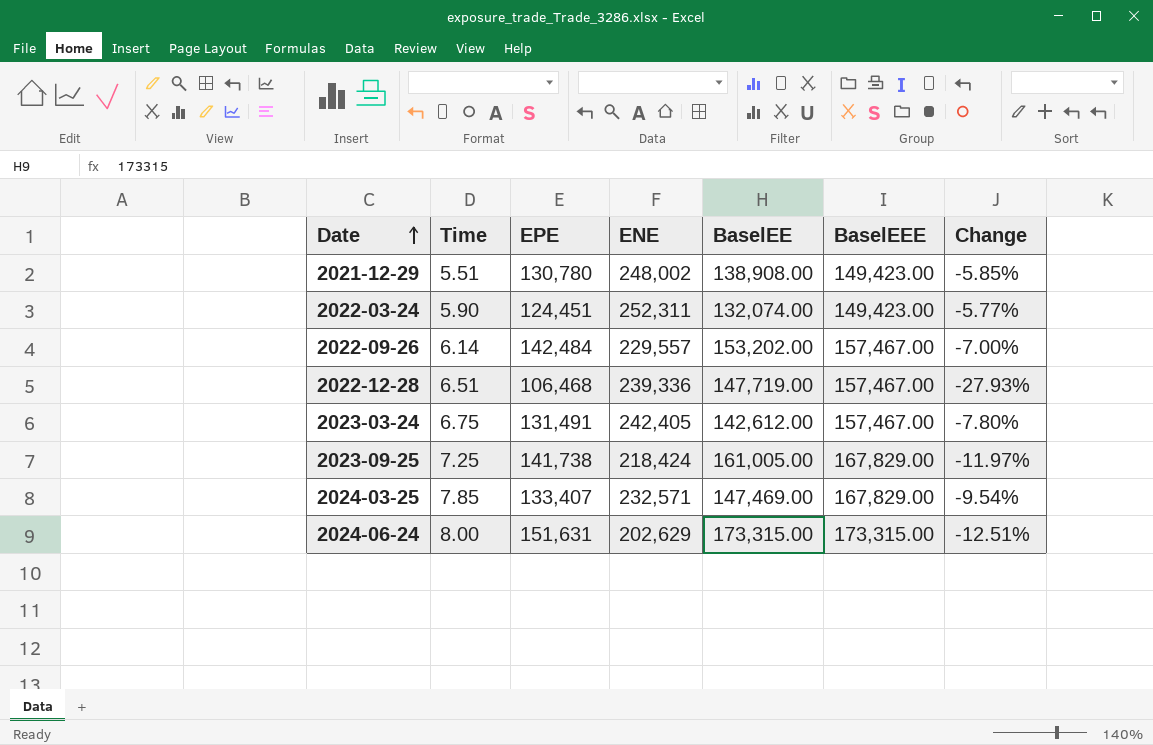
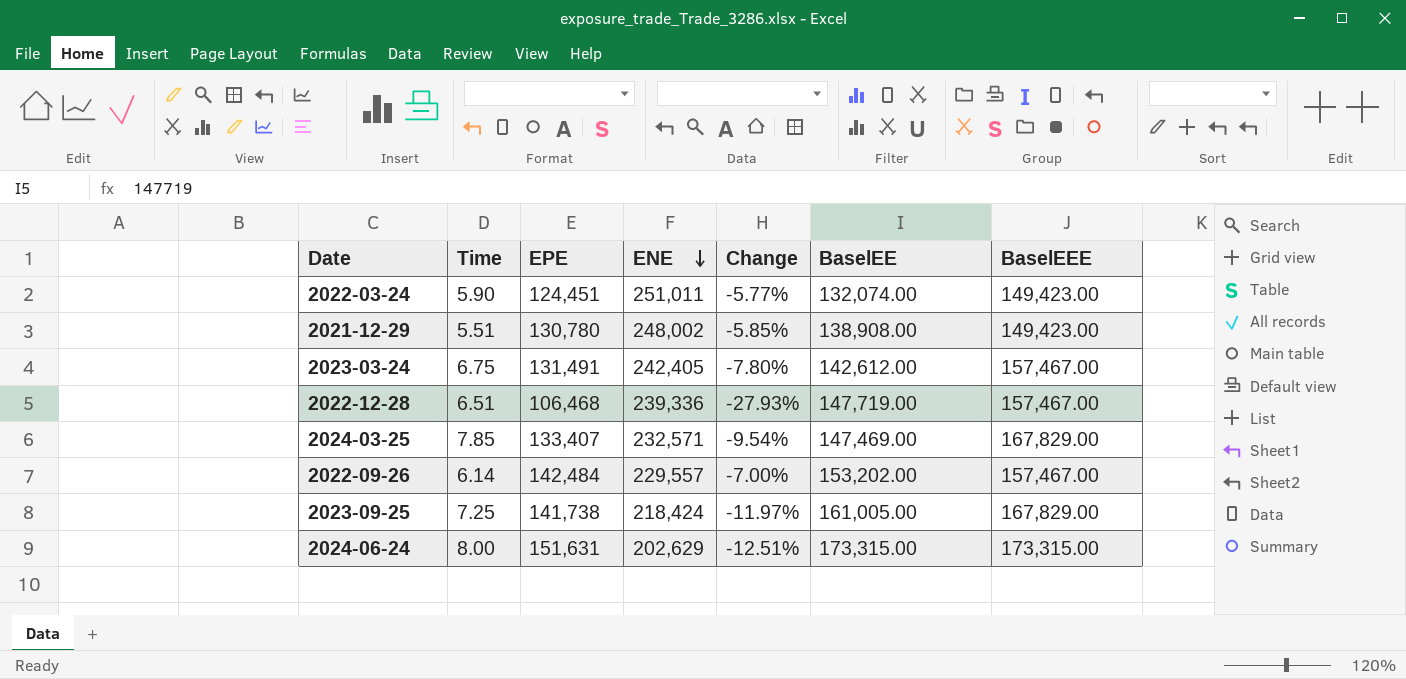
row order: Date ascending -> ENE descending
column Change | position: 7 -> 5
2022-03-24 | ENE: 252,311 -> 251,011

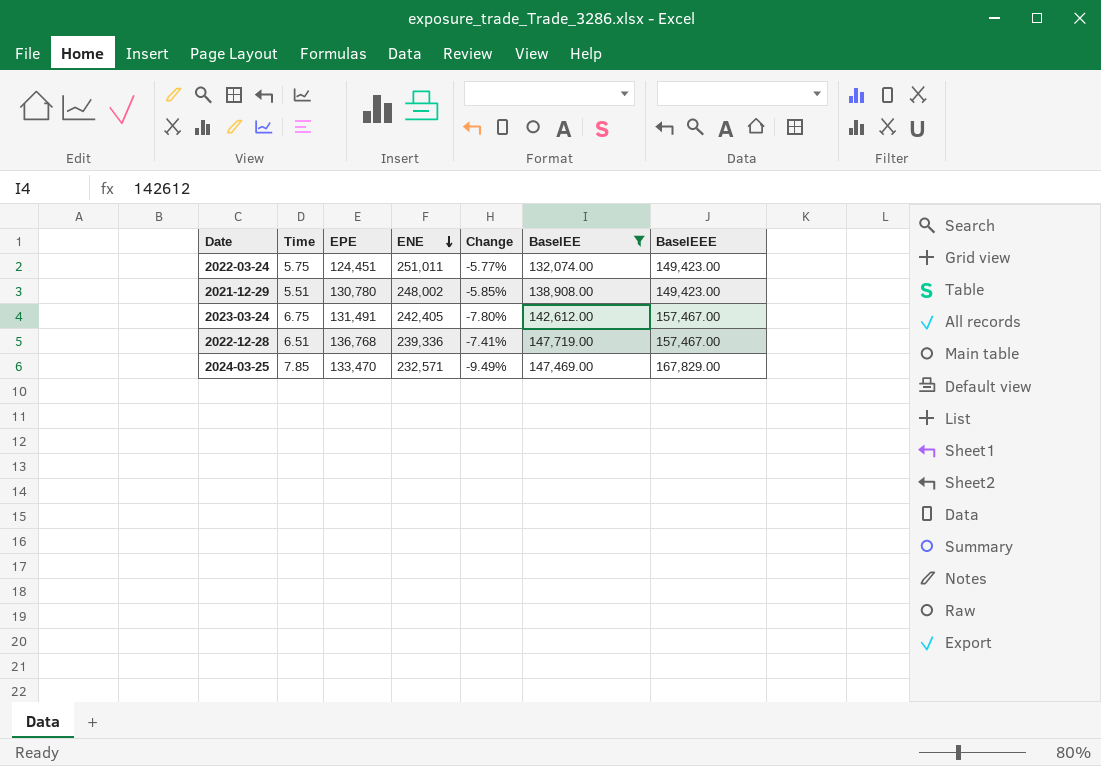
filter: none -> BaselEE <= 147,719.00
2022-03-24 | Time: 5.90 -> 5.75
2022-12-28 | EPE: 106,468 -> 136,768
2022-12-28 | Change: -27.93% -> -7.41%
2024-03-25 | EPE: 133,407 -> 133,470
2024-03-25 | Change: -9.54% -> -9.49%

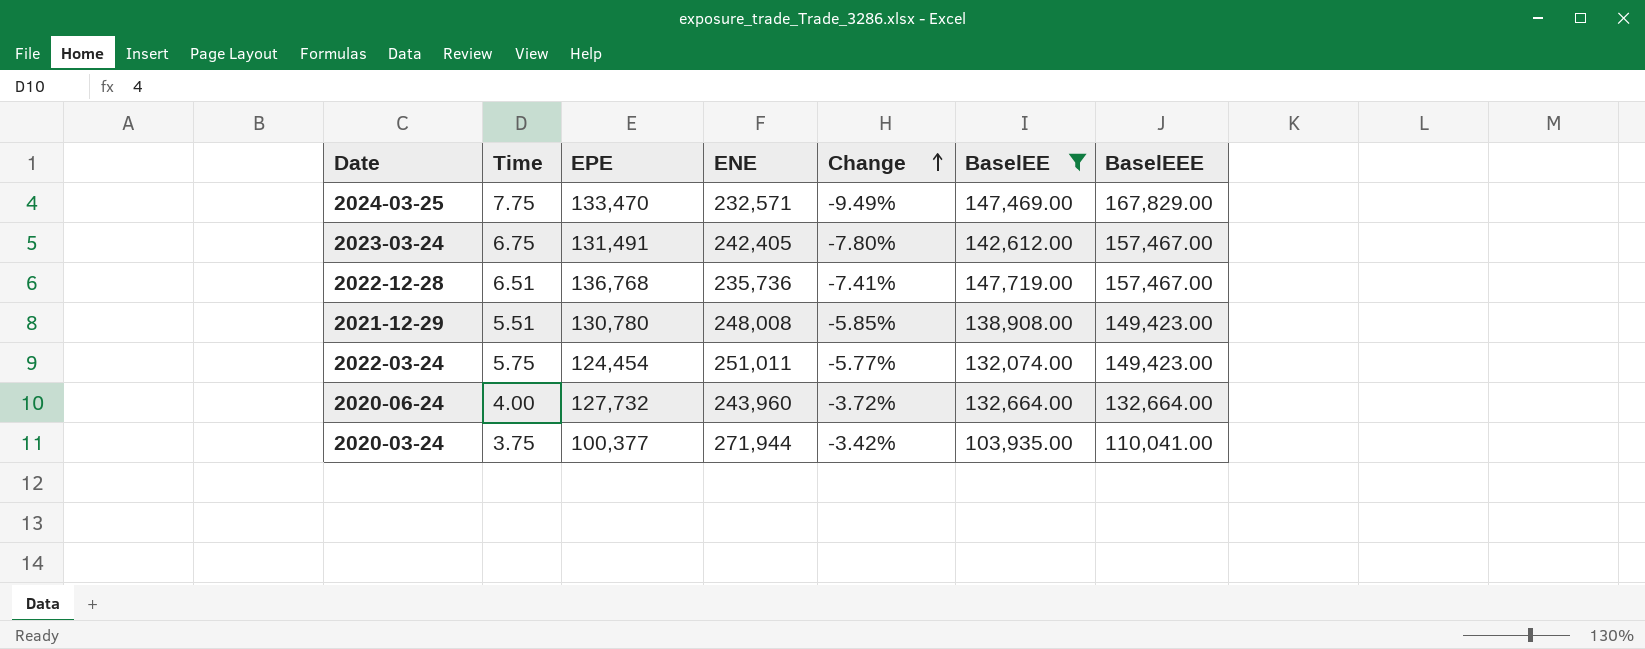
row order: ENE descending -> Change ascending
2024-03-25 | Time: 7.85 -> 7.75
2022-12-28 | ENE: 239,336 -> 235,736
2021-12-29 | ENE: 248,002 -> 248,008
2022-03-24 | EPE: 124,451 -> 124,454
row 2020-06-24: none -> 4.00 | 127,732 | 243,960 | -3.72% | 132,664.00 | 132,664.00
row 2020-03-24: none -> 3.75 | 100,377 | 271,944 | -3.42% | 103,935.00 | 110,041.00

